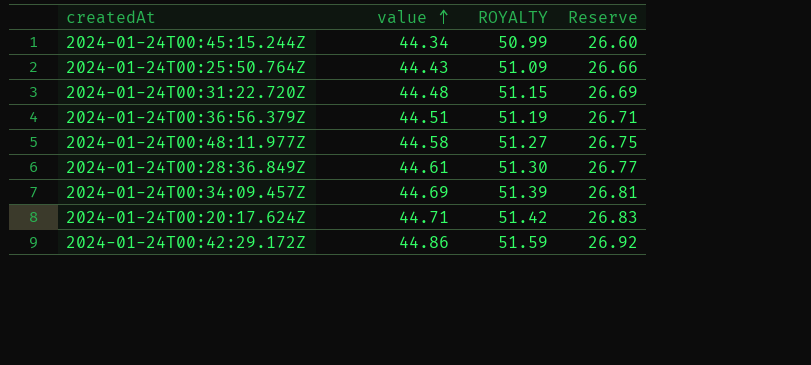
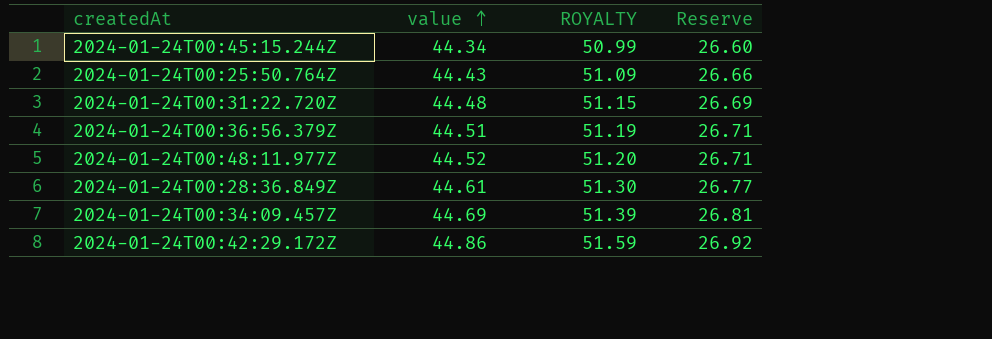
row 2024-01-24T00:20:17.624Z: 44.71 | 51.42 | 26.83 -> none
2024-01-24T00:48:11.977Z | value: 44.58 -> 44.52
2024-01-24T00:48:11.977Z | ROYALTY: 51.27 -> 51.20
2024-01-24T00:48:11.977Z | Reserve: 26.75 -> 26.71

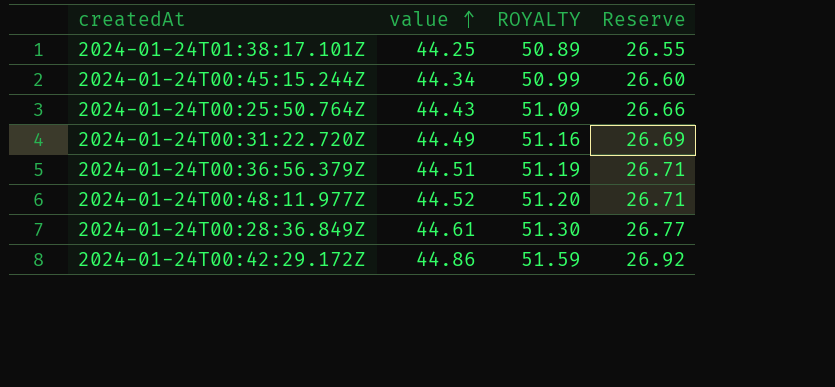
row 2024-01-24T00:34:09.457Z: 44.69 | 51.39 | 26.81 -> none
row 2024-01-24T01:38:17.101Z: none -> 44.25 | 50.89 | 26.55
2024-01-24T00:31:22.720Z | value: 44.48 -> 44.49
2024-01-24T00:31:22.720Z | ROYALTY: 51.15 -> 51.16

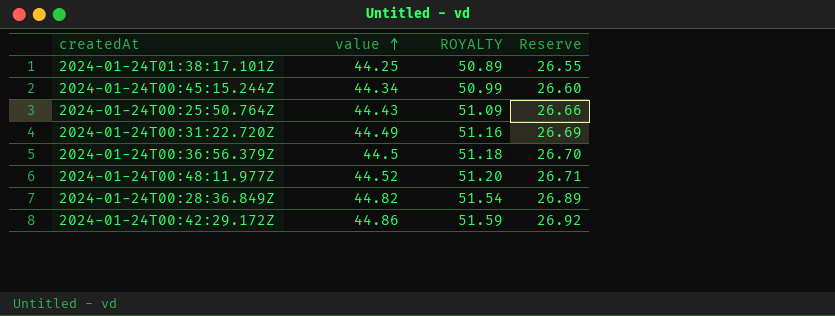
2024-01-24T00:36:56.379Z | value: 44.51 -> 44.5
2024-01-24T00:36:56.379Z | ROYALTY: 51.19 -> 51.18
2024-01-24T00:36:56.379Z | Reserve: 26.71 -> 26.70
2024-01-24T00:28:36.849Z | value: 44.61 -> 44.82
2024-01-24T00:28:36.849Z | ROYALTY: 51.30 -> 51.54
2024-01-24T00:28:36.849Z | Reserve: 26.77 -> 26.89

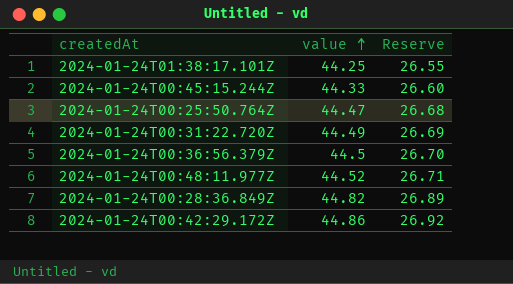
column ROYALTY | formula: [value] * 1.15 -> none
2024-01-24T00:45:15.244Z | value: 44.34 -> 44.33
2024-01-24T00:25:50.764Z | value: 44.43 -> 44.47
2024-01-24T00:25:50.764Z | Reserve: 26.66 -> 26.68

